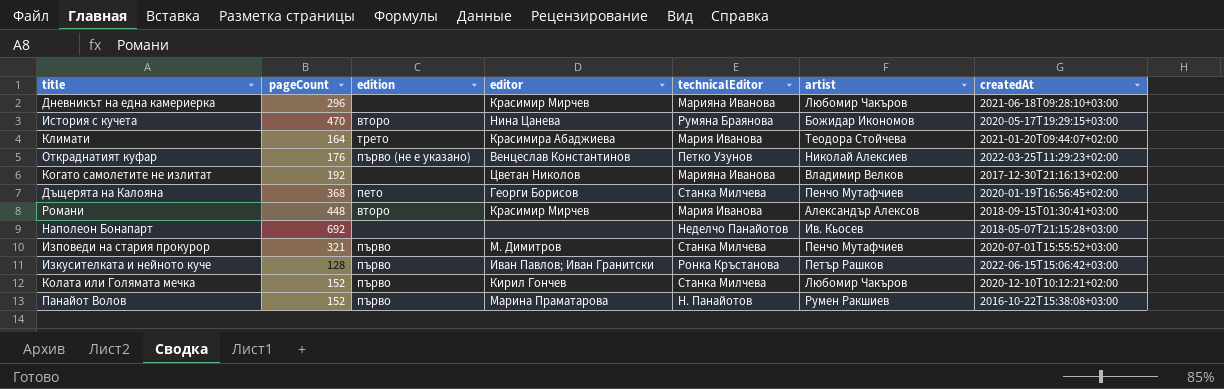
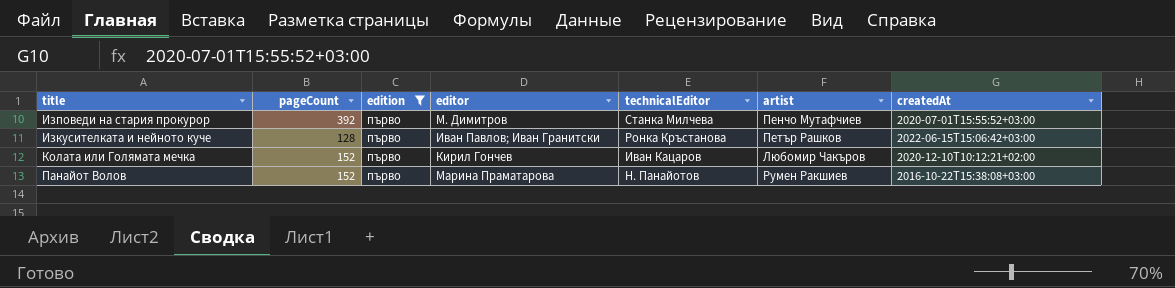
filter: none -> edition = първо
Изповеди на стария прокурор | pageCount: 321 -> 392
Колата или Голямата мечка | technicalEditor: Станка Милчева -> Иван Кацаров

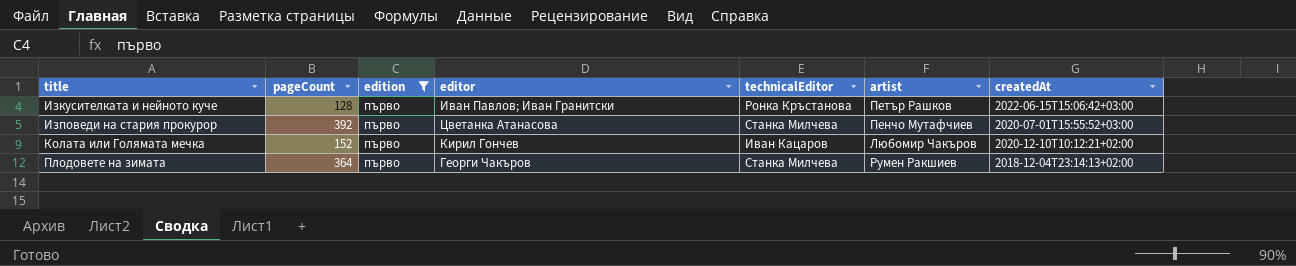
row order: none -> title ascending
row Панайот Волов: 152 | първо | Марина Праматарова | Н. Панайотов | Румен Ракшиев | 2016-10-22T15:38:08+03:00 -> none
Изповеди на стария прокурор | editor: М. Димитров -> Цветанка Атанасова
row Плодовете на зимата: none -> 364 | първо | Георги Чакъров | Станка Милчева | Румен Ракшиев | 2018-12-04T23:14:13+02:00

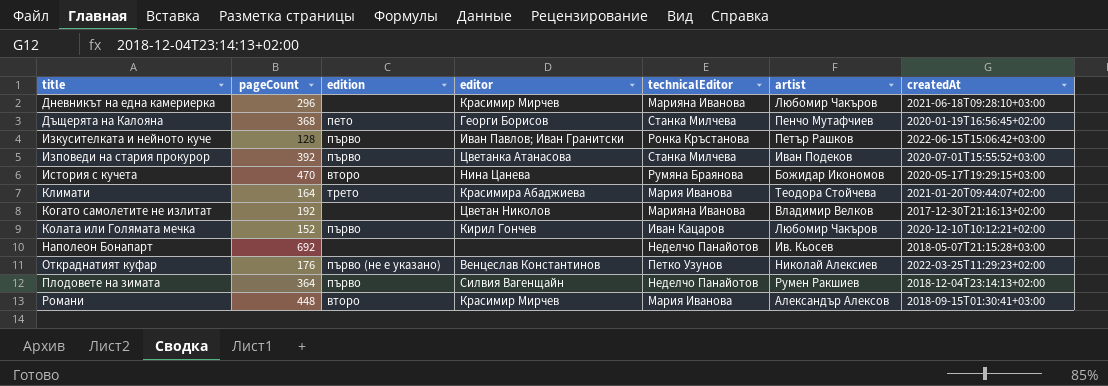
filter: edition = първо -> none
Изповеди на стария прокурор | artist: Пенчо Мутафчиев -> Иван Подеков
Плодовете на зимата | editor: Георги Чакъров -> Силвия Вагенщайн
Плодовете на зимата | technicalEditor: Станка Милчева -> Неделчо Панайотов

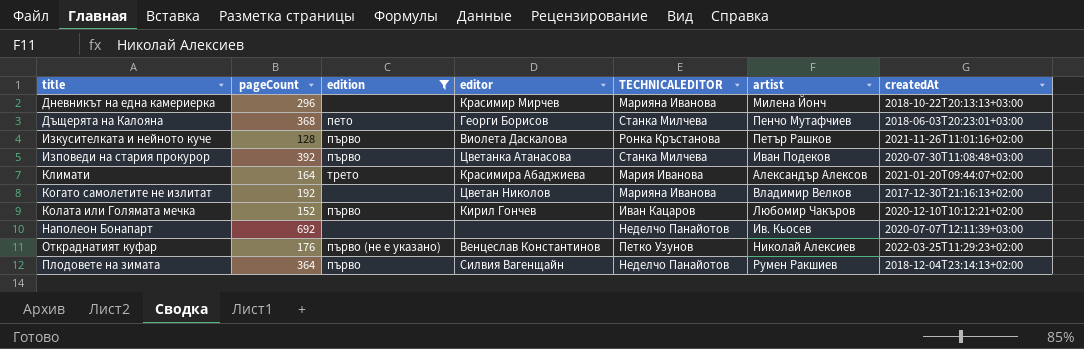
filter: none -> edition != второ
column name: technicalEditor -> TECHNICALEDITOR
Дневникът на една камериерка | artist: Любомир Чакъров -> Милена Йонч
Дневникът на една камериерка | createdAt: 2021-06-18T09:28:10+03:00 -> 2018-10-22T20:13:13+03:00
Дъщерята на Калояна | createdAt: 2020-01-19T16:56:45+02:00 -> 2018-06-03T20:23:01+03:00
Изкусителката и нейното куче | editor: Иван Павлов; Иван Гранитски -> Виолета Даскалова
Изкусителката и нейното куче | createdAt: 2022-06-15T15:06:42+03:00 -> 2021-11-26T11:01:16+02:00
Изповеди на стария прокурор | createdAt: 2020-07-01T15:55:52+03:00 -> 2020-07-30T11:08:48+03:00
Климати | artist: Теодора Стойчева -> Александър Алексов
Наполеон Бонапарт | createdAt: 2018-05-07T21:15:28+03:00 -> 2020-07-07T12:11:39+03:00

